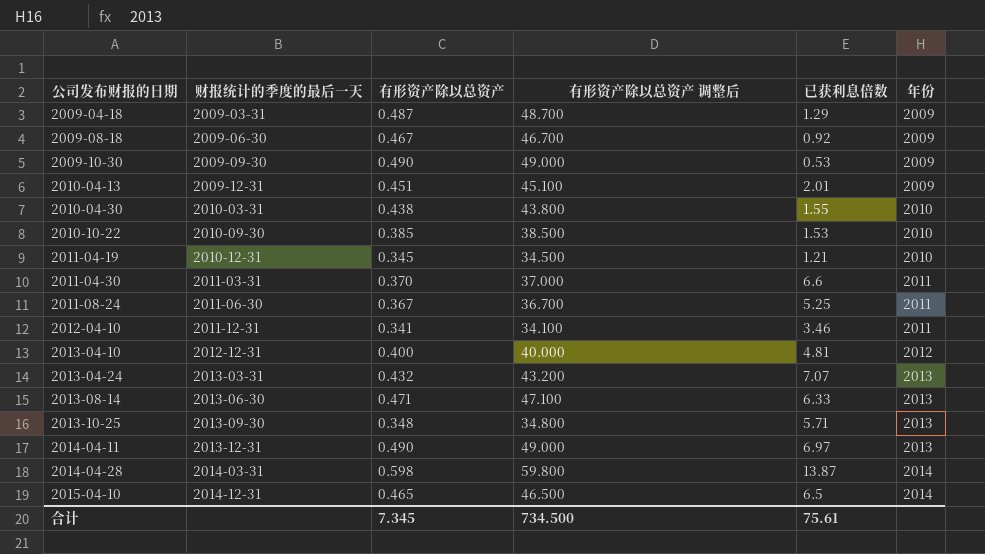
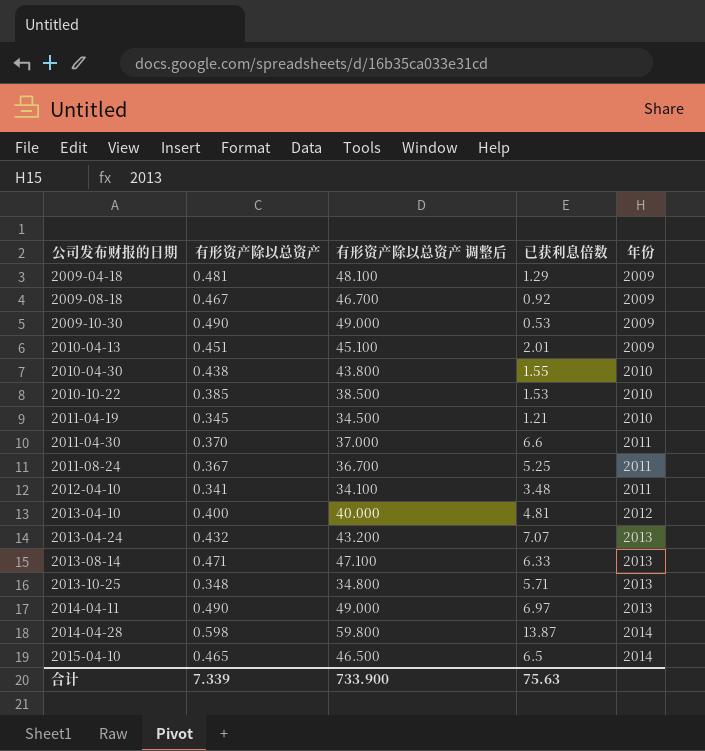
column 财报统计的季度的最后一天 | position: 2 -> none
2009-04-18 | 有形资产除以总资产: 0.487 -> 0.481
2009-04-18 | 有形资产除以总资产 调整后: 48.700 -> 48.100
2012-04-10 | 已获利息倍数: 3.46 -> 3.48
合计 | 有形资产除以总资产: 7.345 -> 7.339
合计 | 有形资产除以总资产 调整后: 734.500 -> 733.900
合计 | 已获利息倍数: 75.61 -> 75.63

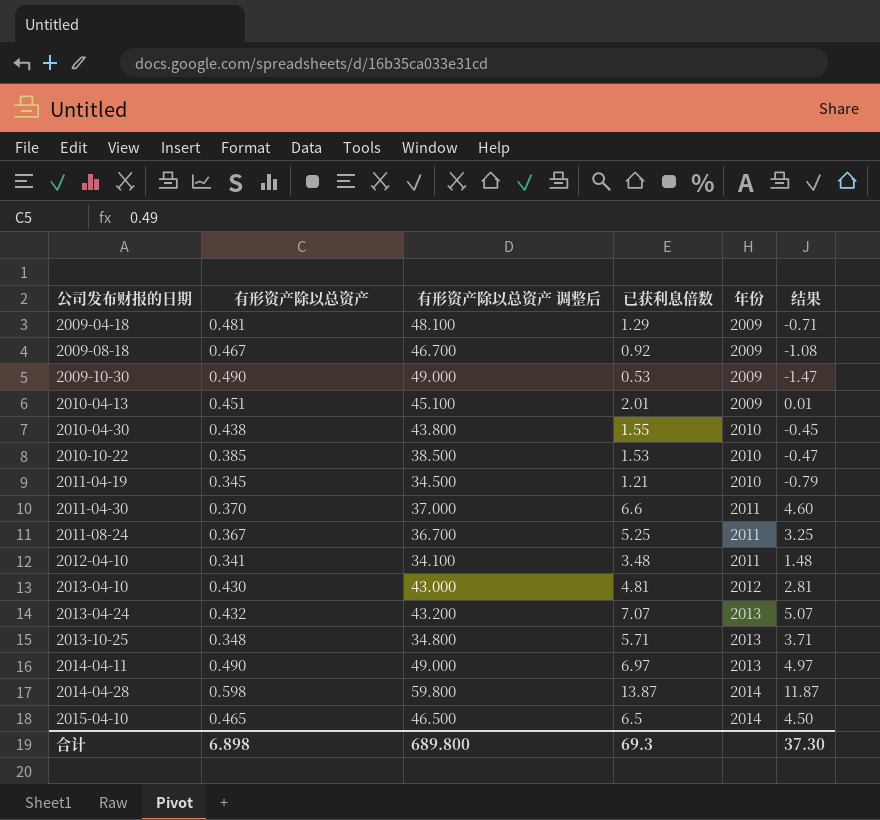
column 结果 | formula: none -> [已获利息倍数] - 2
row 2013-08-14: 0.471 | 47.100 | 6.33 | 2013 -> none
2013-04-10 | 有形资产除以总资产: 0.400 -> 0.430
2013-04-10 | 有形资产除以总资产 调整后: 40.000 -> 43.000
合计 | 有形资产除以总资产: 7.339 -> 6.898
合计 | 有形资产除以总资产 调整后: 733.900 -> 689.800
合计 | 已获利息倍数: 75.63 -> 69.3

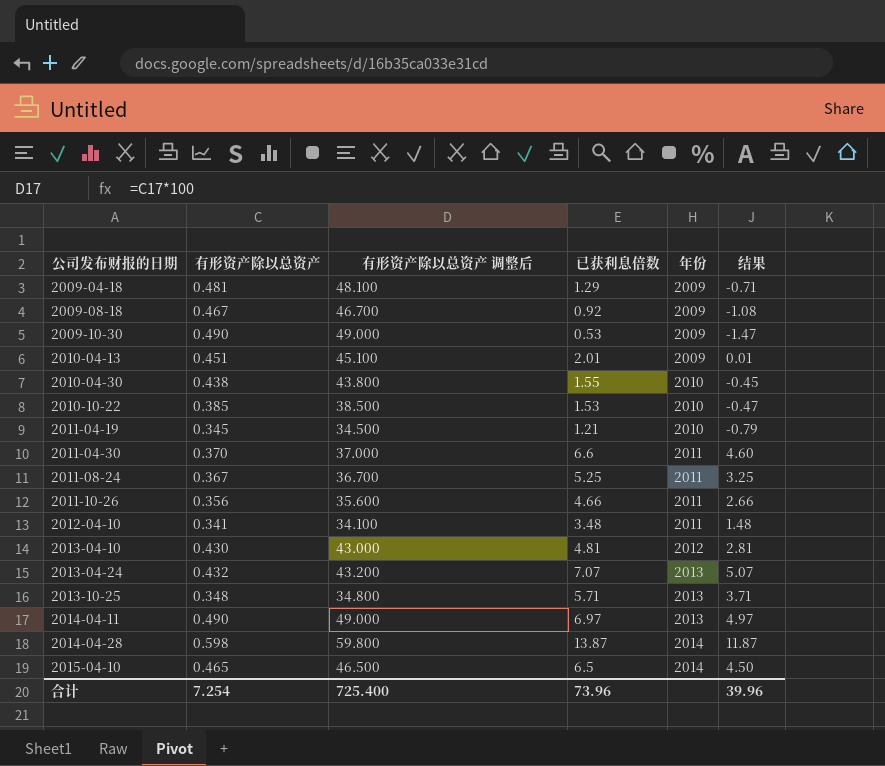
row 2011-10-26: none -> 0.356 | 35.600 | 4.66 | 2011 | 2.66
合计 | 有形资产除以总资产: 6.898 -> 7.254
合计 | 有形资产除以总资产 调整后: 689.800 -> 725.400
合计 | 已获利息倍数: 69.3 -> 73.96
合计 | 结果: 37.30 -> 39.96

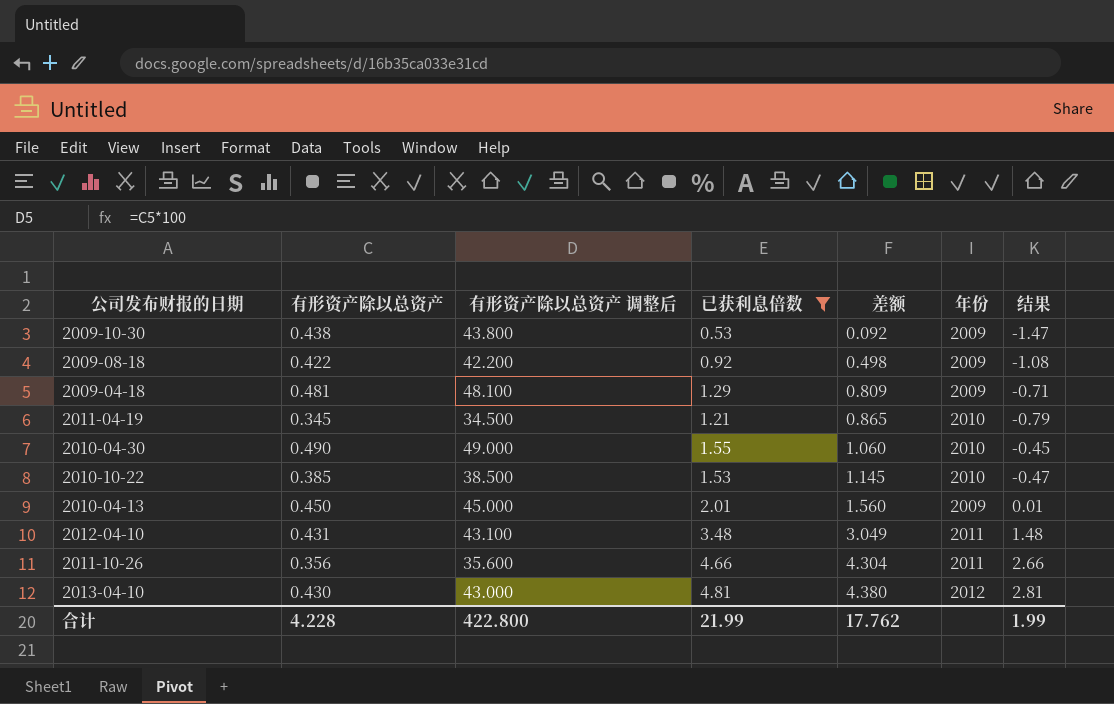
filter: none -> 已获利息倍数 <= 4.81
row order: 公司发布财报的日期 ascending -> 差额 ascending
column 差额 | formula: none -> [已获利息倍数] - [有形资产除以总资产]
2009-10-30 | 有形资产除以总资产: 0.490 -> 0.438
2009-10-30 | 有形资产除以总资产 调整后: 49.000 -> 43.800
2009-08-18 | 有形资产除以总资产: 0.467 -> 0.422
2009-08-18 | 有形资产除以总资产 调整后: 46.700 -> 42.200
2010-04-30 | 有形资产除以总资产: 0.438 -> 0.490
2010-04-30 | 有形资产除以总资产 调整后: 43.800 -> 49.000
2010-04-13 | 有形资产除以总资产: 0.451 -> 0.450
2010-04-13 | 有形资产除以总资产 调整后: 45.100 -> 45.000
2012-04-10 | 有形资产除以总资产: 0.341 -> 0.431
2012-04-10 | 有形资产除以总资产 调整后: 34.100 -> 43.100
合计 | 有形资产除以总资产: 7.254 -> 4.228
合计 | 有形资产除以总资产 调整后: 725.400 -> 422.800
合计 | 已获利息倍数: 73.96 -> 21.99
合计 | 结果: 39.96 -> 1.99

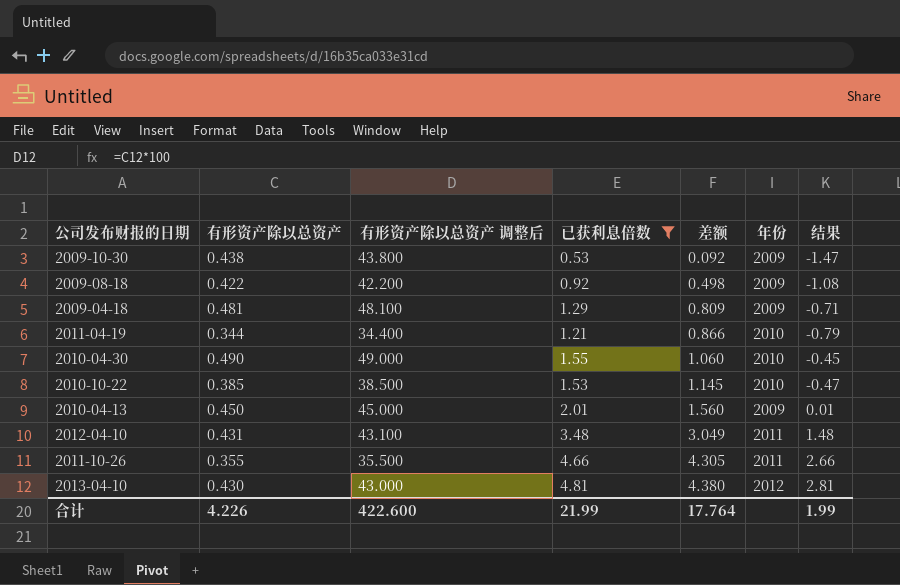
2011-04-19 | 有形资产除以总资产: 0.345 -> 0.344
2011-04-19 | 有形资产除以总资产 调整后: 34.500 -> 34.400
2011-04-19 | 差额: 0.865 -> 0.866
2011-10-26 | 有形资产除以总资产: 0.356 -> 0.355
2011-10-26 | 有形资产除以总资产 调整后: 35.600 -> 35.500
2011-10-26 | 差额: 4.304 -> 4.305
合计 | 有形资产除以总资产: 4.228 -> 4.226
合计 | 有形资产除以总资产 调整后: 422.800 -> 422.600
合计 | 差额: 17.762 -> 17.764

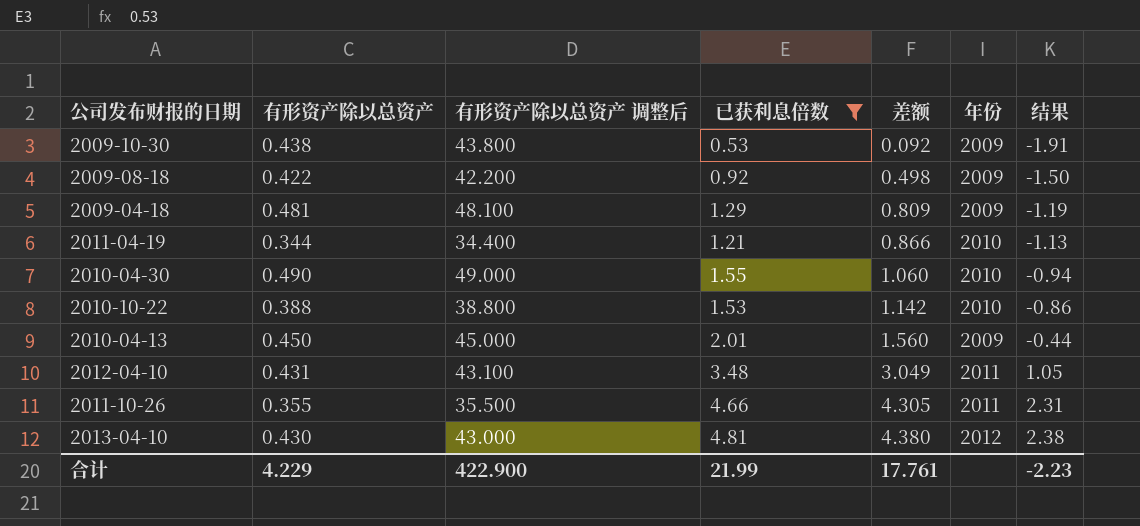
column 结果 | formula: [已获利息倍数] - 2 -> [差额] - 2
2010-10-22 | 有形资产除以总资产: 0.385 -> 0.388
2010-10-22 | 有形资产除以总资产 调整后: 38.500 -> 38.800
2010-10-22 | 差额: 1.145 -> 1.142
合计 | 有形资产除以总资产: 4.226 -> 4.229
合计 | 有形资产除以总资产 调整后: 422.600 -> 422.900
合计 | 差额: 17.764 -> 17.761
合计 | 结果: 1.99 -> -2.23

